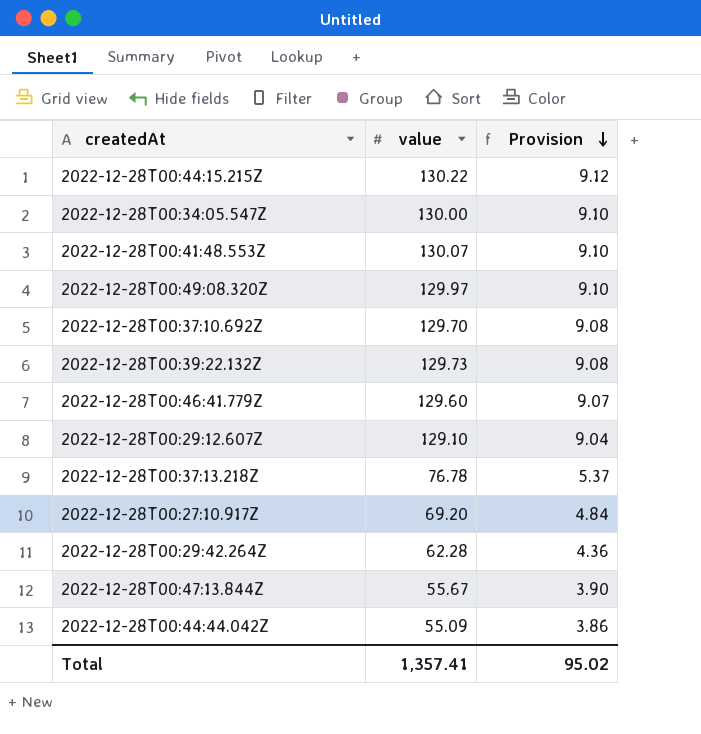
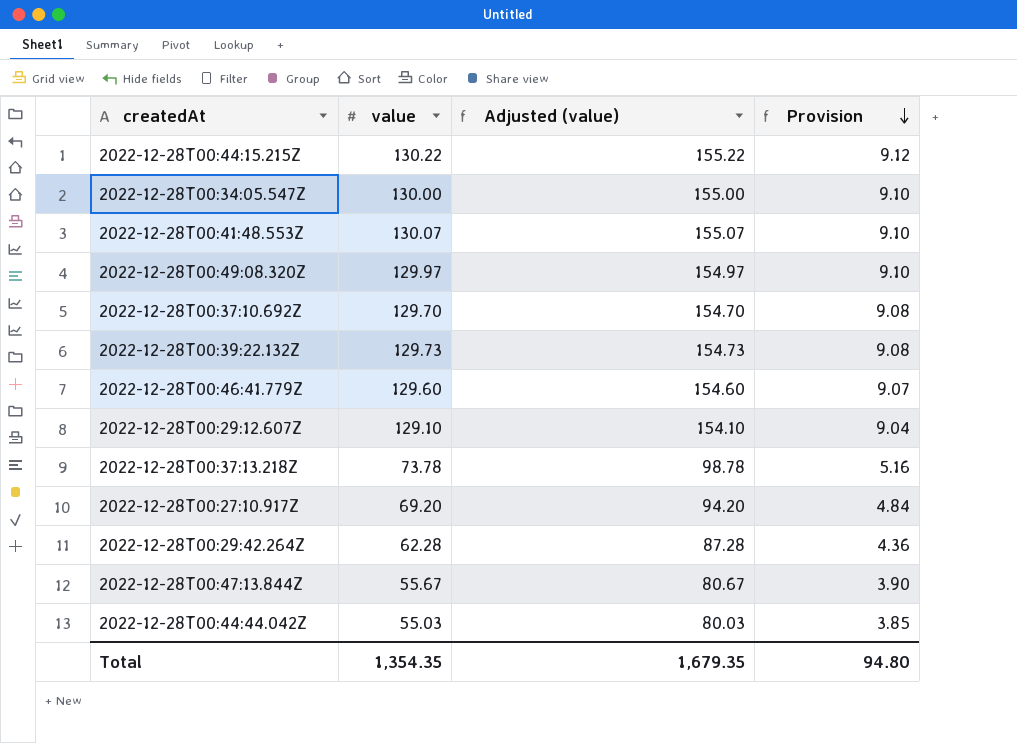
column Adjusted (value) | formula: none -> [value] + 25
2022-12-28T00:37:13.218Z | value: 76.78 -> 73.78
2022-12-28T00:37:13.218Z | Provision: 5.37 -> 5.16
2022-12-28T00:44:44.042Z | value: 55.09 -> 55.03
2022-12-28T00:44:44.042Z | Provision: 3.86 -> 3.85
Total | value: 1,357.41 -> 1,354.35
Total | Provision: 95.02 -> 94.80

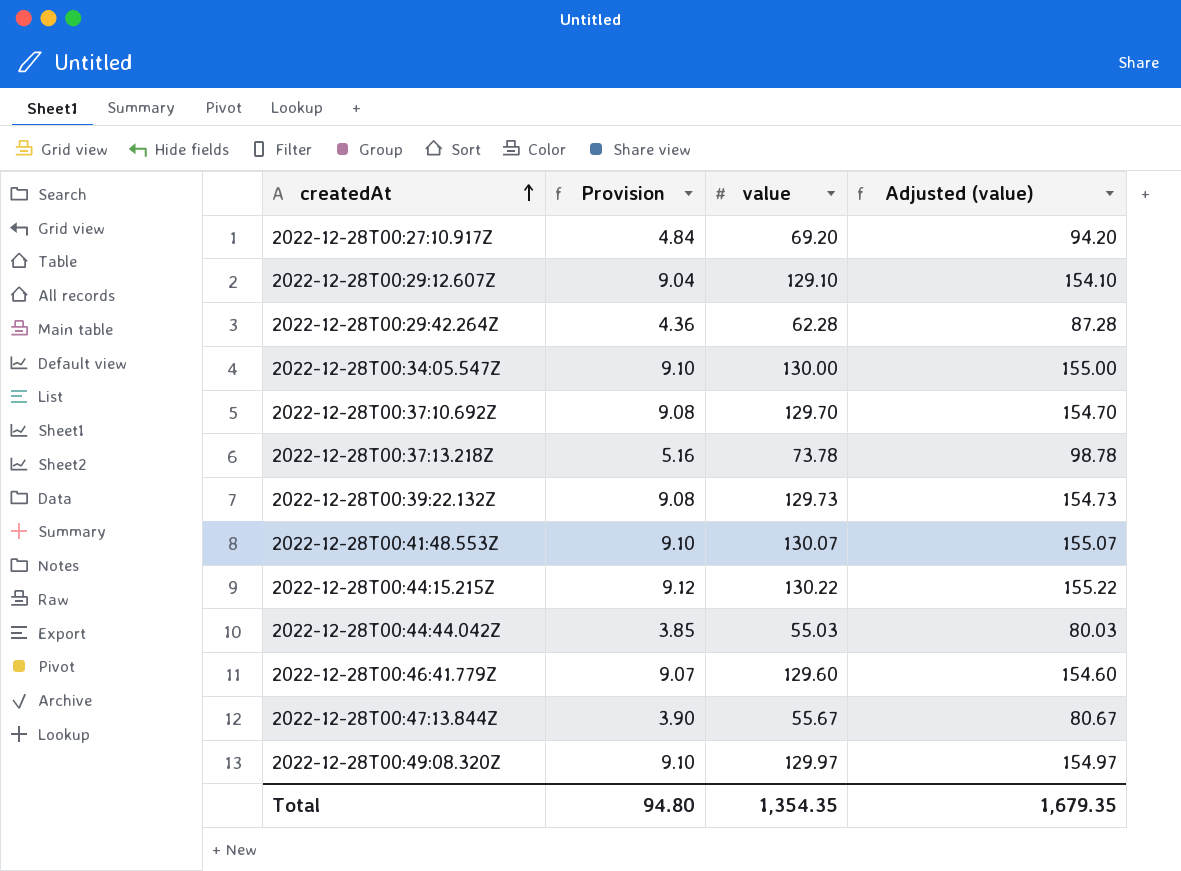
row order: Provision descending -> createdAt ascending
column Provision | position: 4 -> 2

